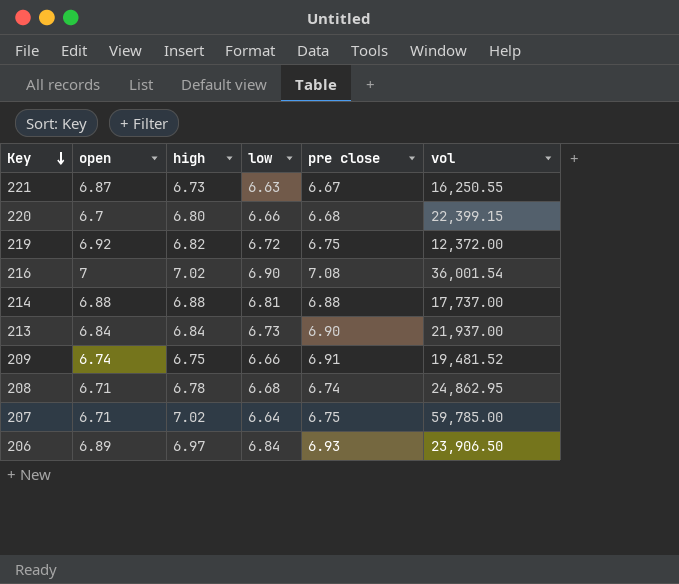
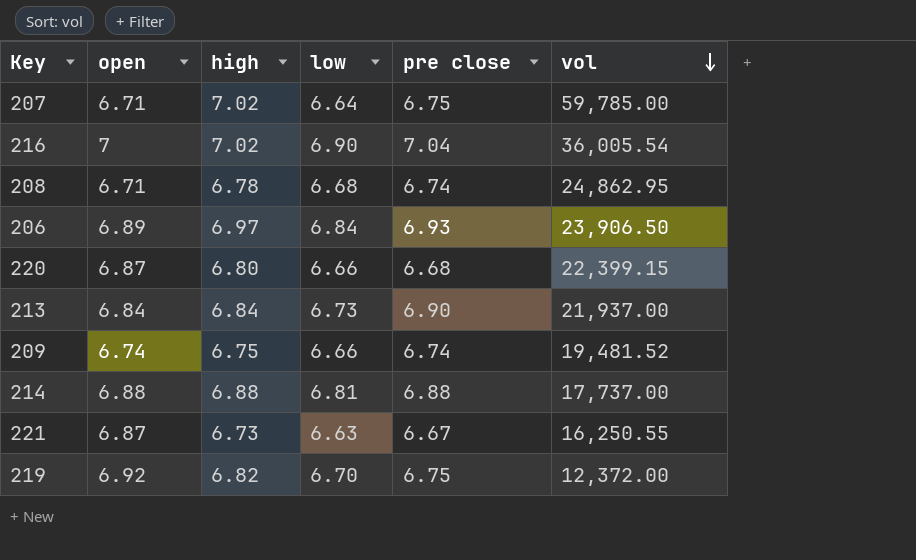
row order: Key descending -> vol descending
216 | pre close: 7.08 -> 7.04
216 | vol: 36,001.54 -> 36,005.54
220 | open: 6.7 -> 6.87
209 | pre close: 6.91 -> 6.74
219 | low: 6.72 -> 6.70

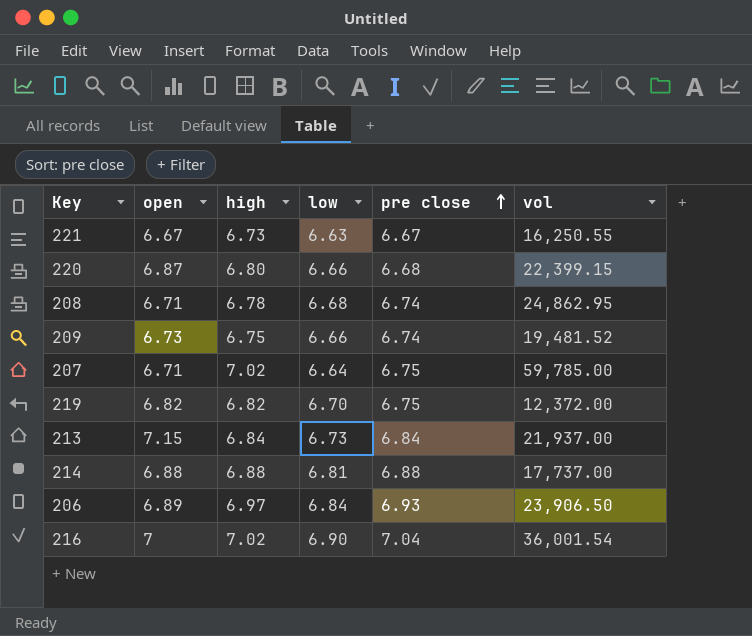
row order: vol descending -> pre close ascending
221 | open: 6.87 -> 6.67
209 | open: 6.74 -> 6.73
219 | open: 6.92 -> 6.82
213 | open: 6.84 -> 7.15
213 | pre close: 6.90 -> 6.84
216 | vol: 36,005.54 -> 36,001.54

